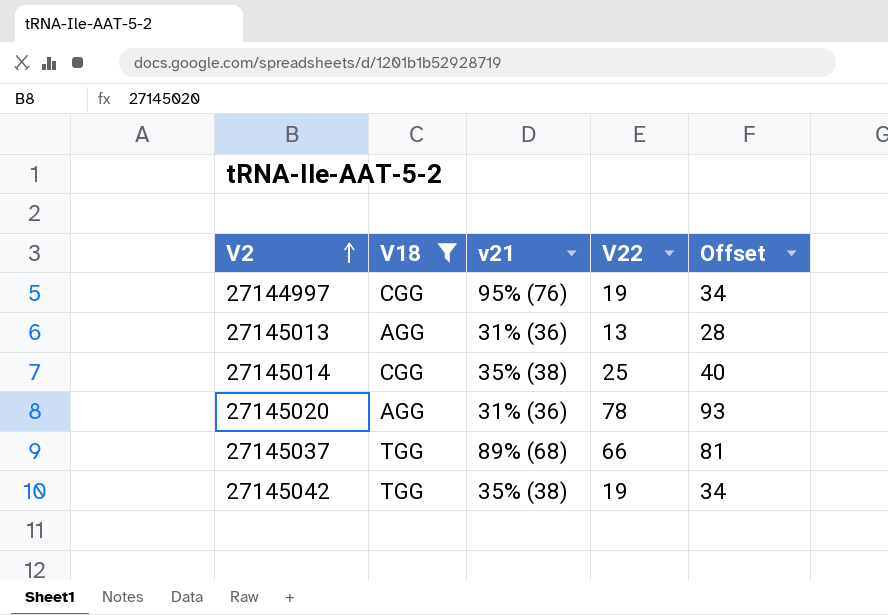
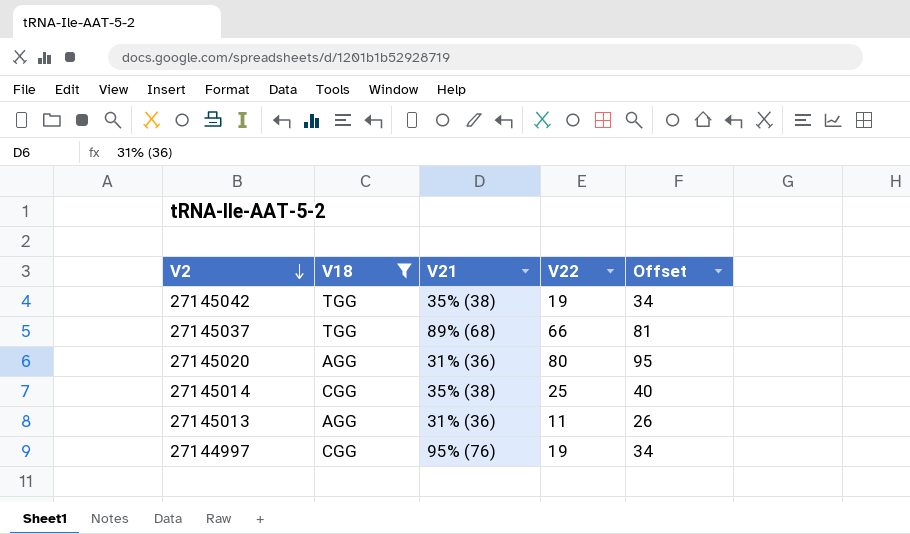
row order: V2 ascending -> V2 descending
column name: v21 -> V21
27145020 | V22: 78 -> 80
27145020 | Offset: 93 -> 95
27145013 | V22: 13 -> 11
27145013 | Offset: 28 -> 26

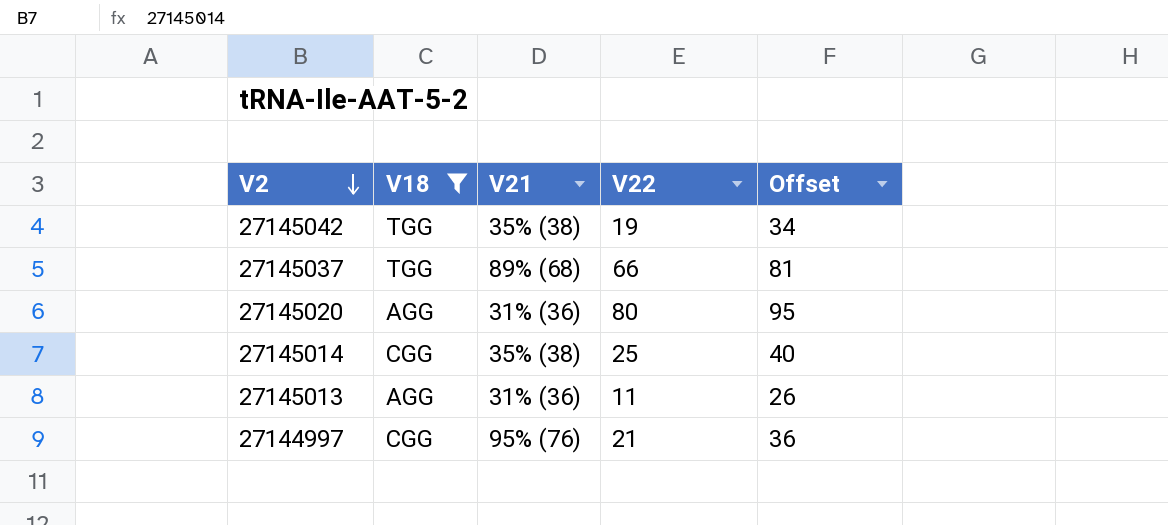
27144997 | V22: 19 -> 21
27144997 | Offset: 34 -> 36

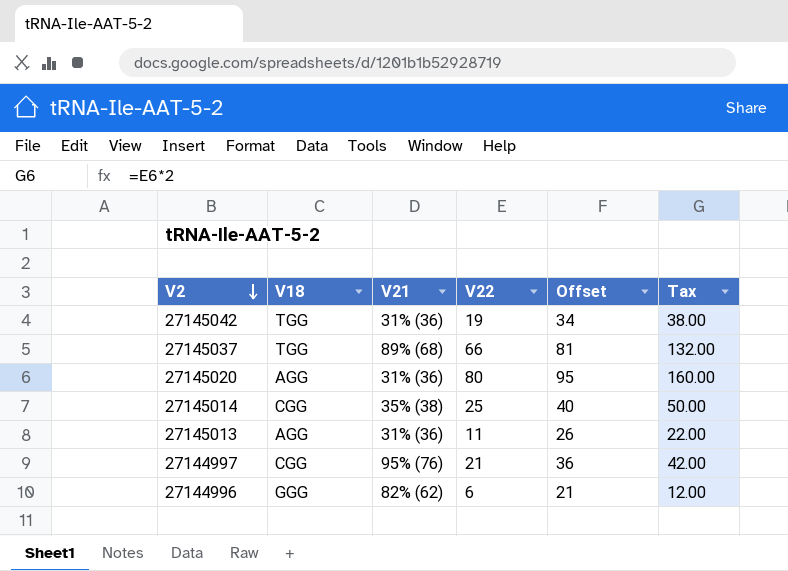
filter: V18 != GGG -> none
column Tax | formula: none -> [V22] * 2
27145042 | V21: 35% (38) -> 31% (36)

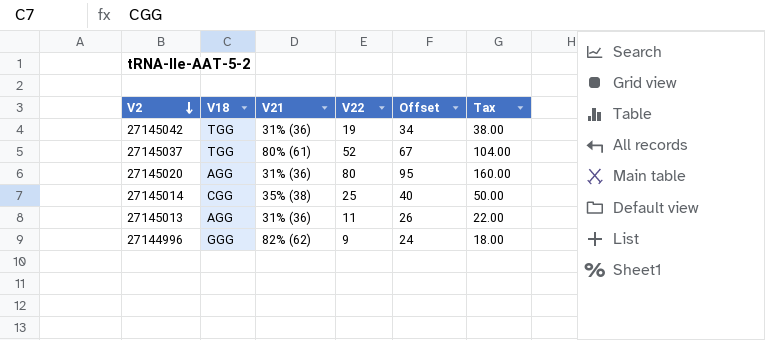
row 27144997: CGG | 95% (76) | 21 | 36 | 42.00 -> none
27145037 | V21: 89% (68) -> 80% (61)
27145037 | V22: 66 -> 52
27145037 | Offset: 81 -> 67
27145037 | Tax: 132.00 -> 104.00
27144996 | V22: 6 -> 9
27144996 | Offset: 21 -> 24
27144996 | Tax: 12.00 -> 18.00

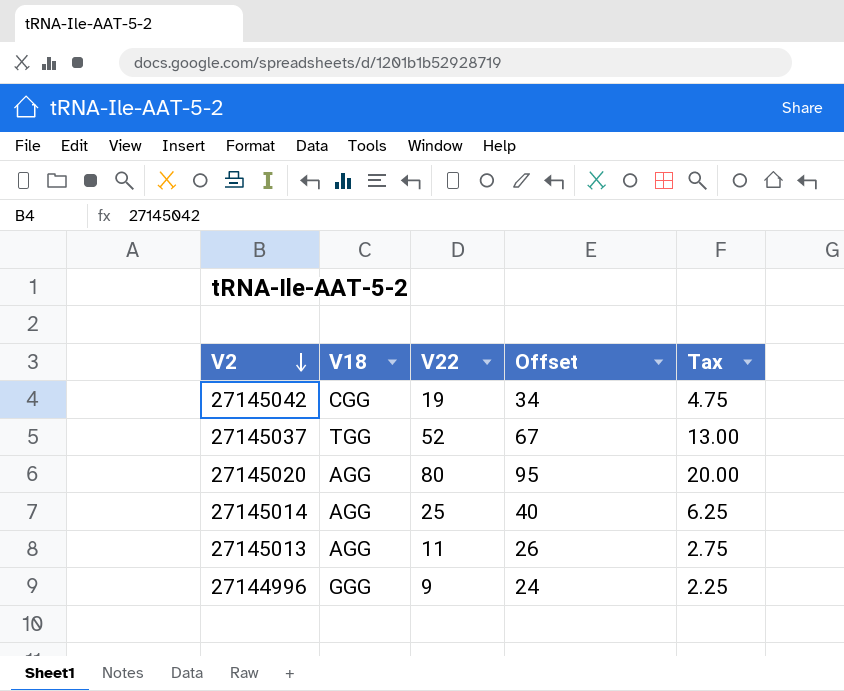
column V21 | position: 3 -> none
column Tax | formula: [V22] * 2 -> [V22] * 0.25
27145042 | V18: TGG -> CGG
27145014 | V18: CGG -> AGG

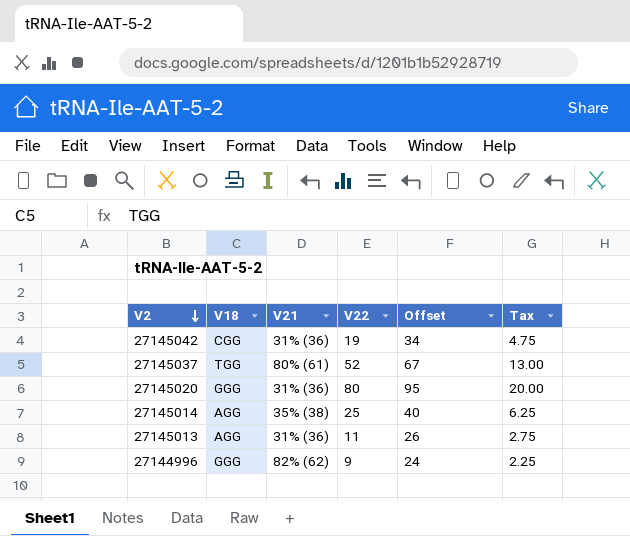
column V21 | position: none -> 3
27145020 | V18: AGG -> GGG

